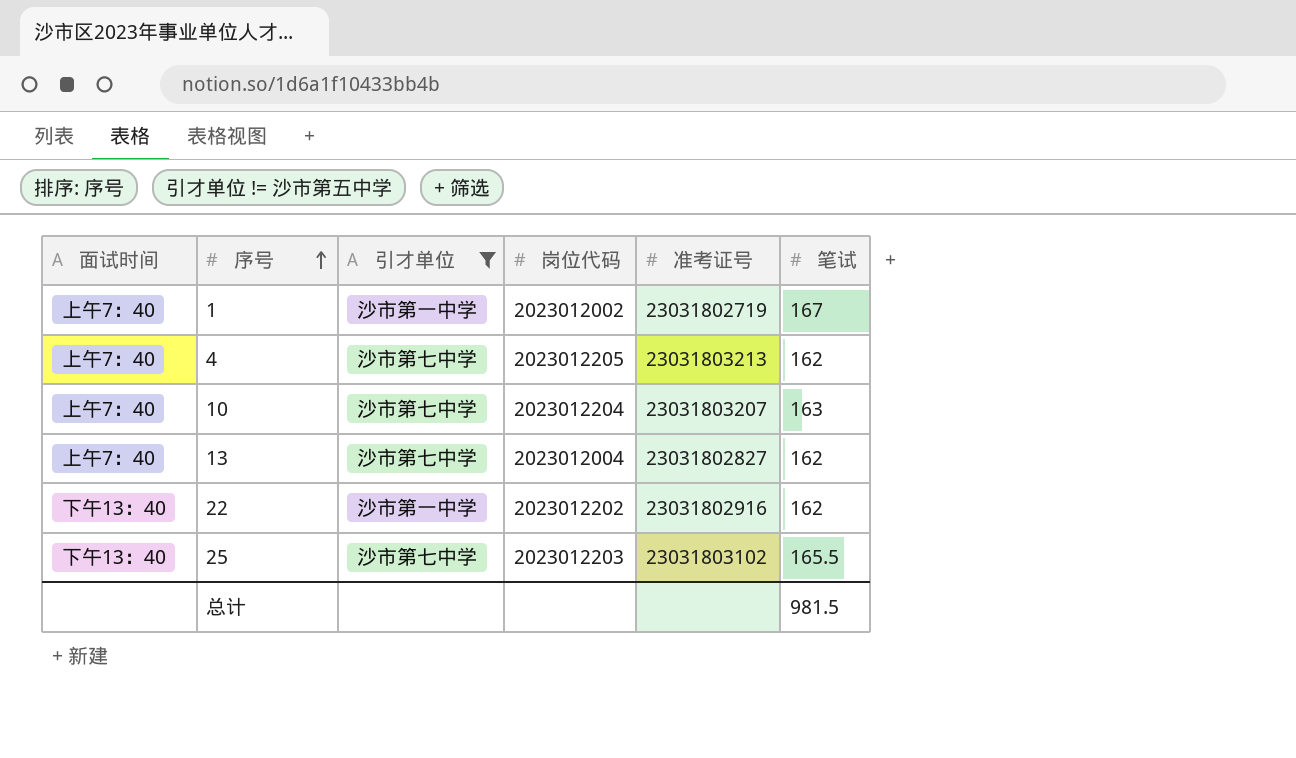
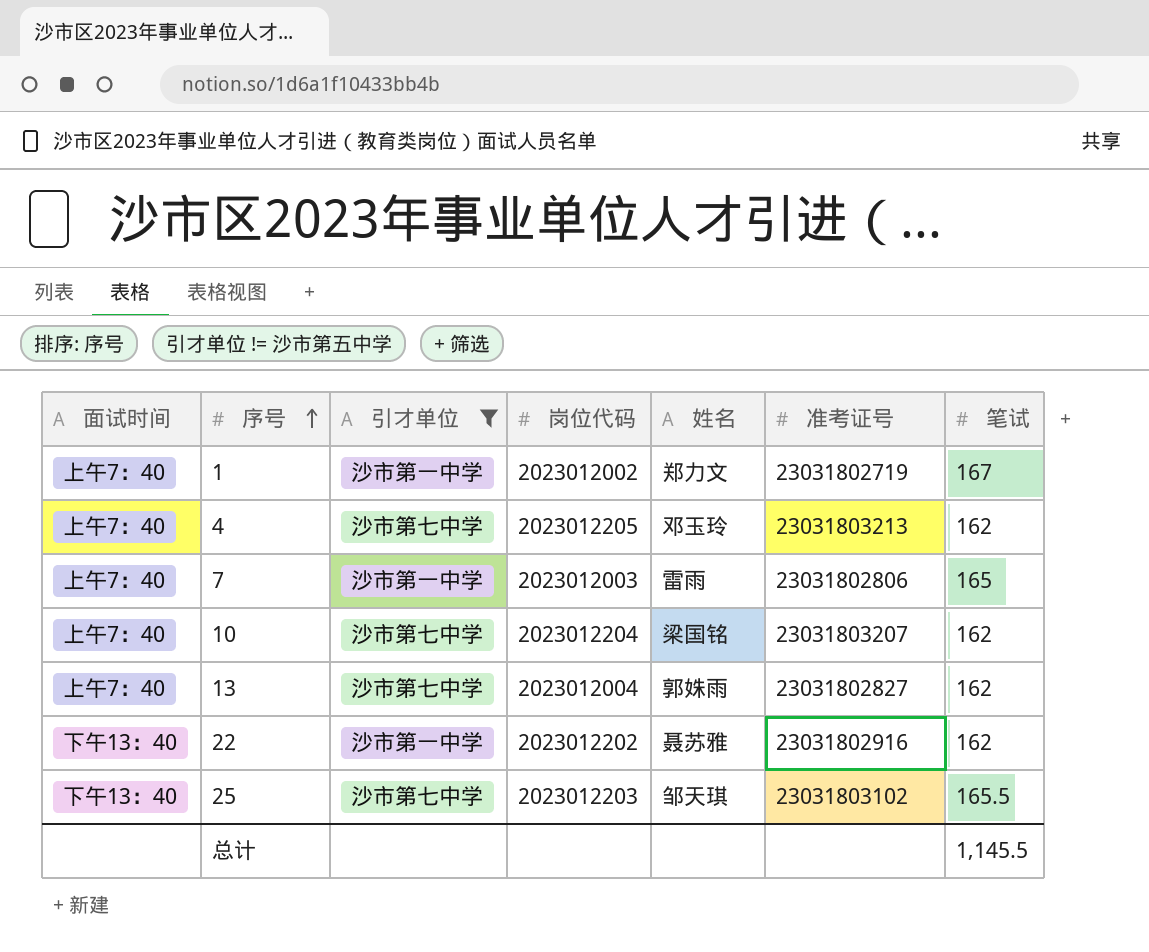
column 姓名 | position: none -> 5
row 7: none -> 上午7：40 | 沙市第一中学 | 2023012003 | 雷雨 | 23031802806 | 165
10 | 笔试: 163 -> 162
总计 | 笔试: 981.5 -> 1,145.5

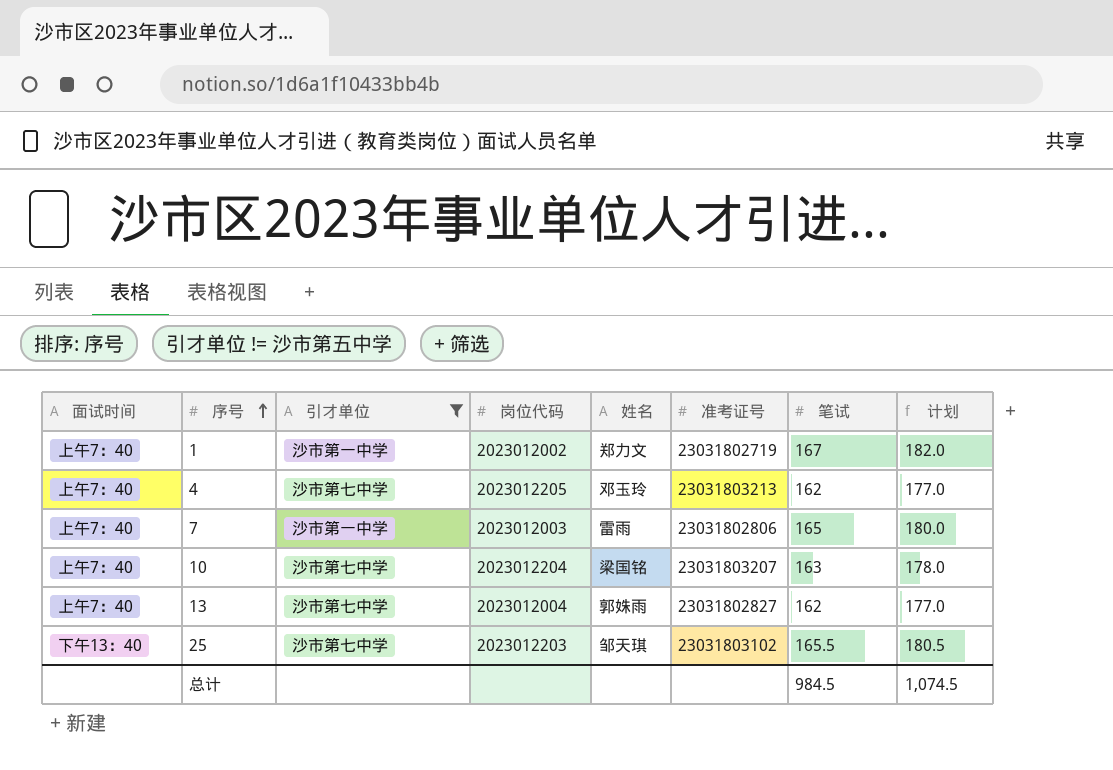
column 计划 | formula: none -> [笔试] + 15
row 22: 下午13：40 | 沙市第一中学 | 2023012202 | 聂苏雅 | 23031802916 | 162 -> none
10 | 笔试: 162 -> 163
总计 | 笔试: 1,145.5 -> 984.5

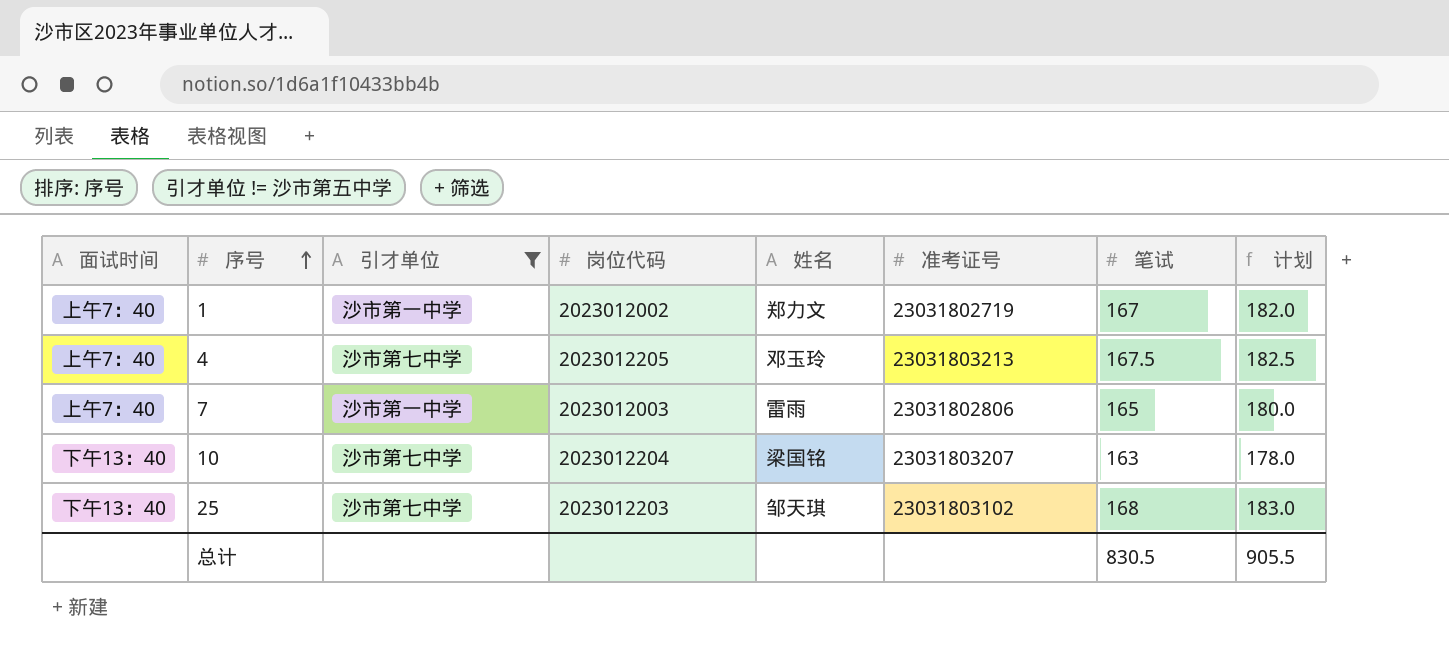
row 13: 上午7：40 | 沙市第七中学 | 2023012004 | 郭姝雨 | 23031802827 | 162 | 177.0 -> none
4 | 笔试: 162 -> 167.5
4 | 计划: 177.0 -> 182.5
10 | 面试时间: 上午7：40 -> 下午13：40
25 | 笔试: 165.5 -> 168
25 | 计划: 180.5 -> 183.0
总计 | 笔试: 984.5 -> 830.5
总计 | 计划: 1,074.5 -> 905.5

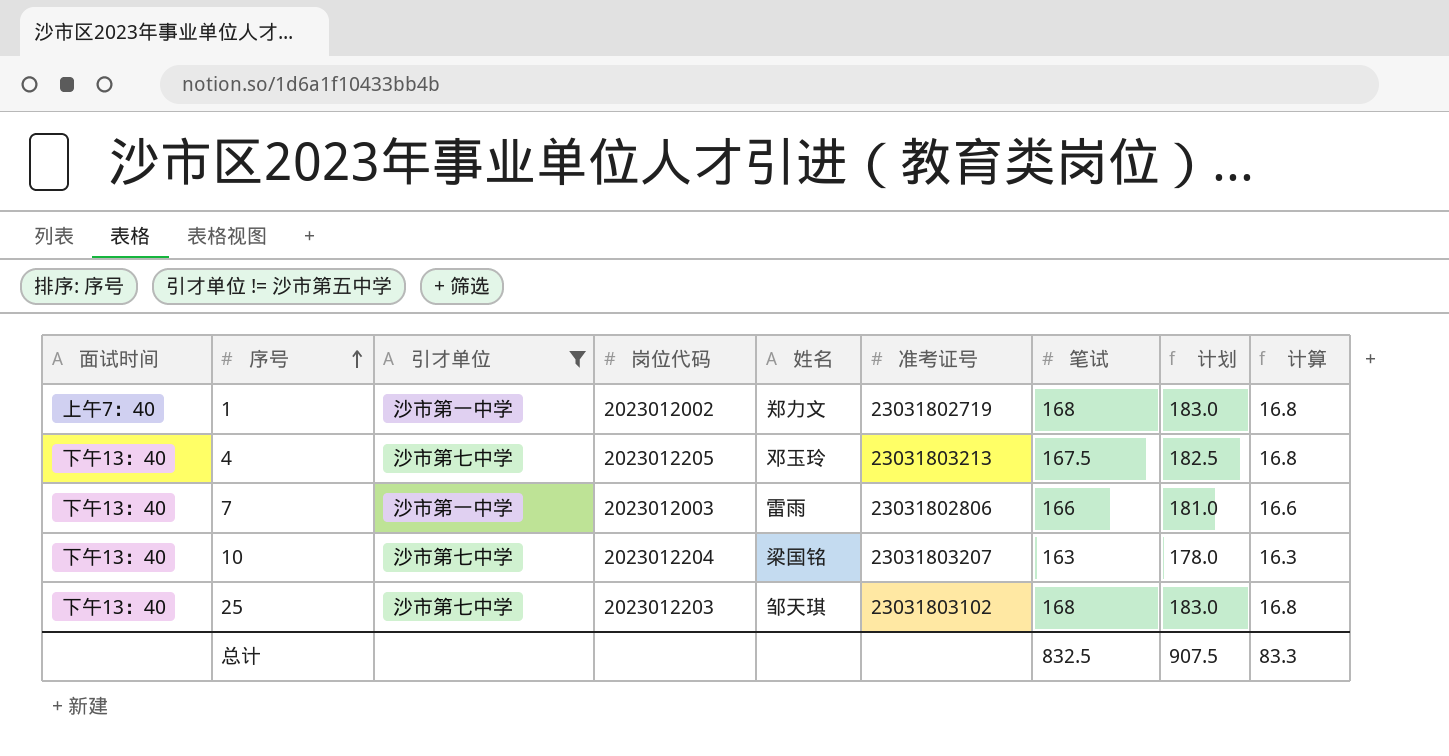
column 计算 | formula: none -> [笔试] * 0.1
1 | 笔试: 167 -> 168
1 | 计划: 182.0 -> 183.0
4 | 面试时间: 上午7：40 -> 下午13：40
7 | 面试时间: 上午7：40 -> 下午13：40
7 | 笔试: 165 -> 166
7 | 计划: 180.0 -> 181.0
总计 | 笔试: 830.5 -> 832.5
总计 | 计划: 905.5 -> 907.5

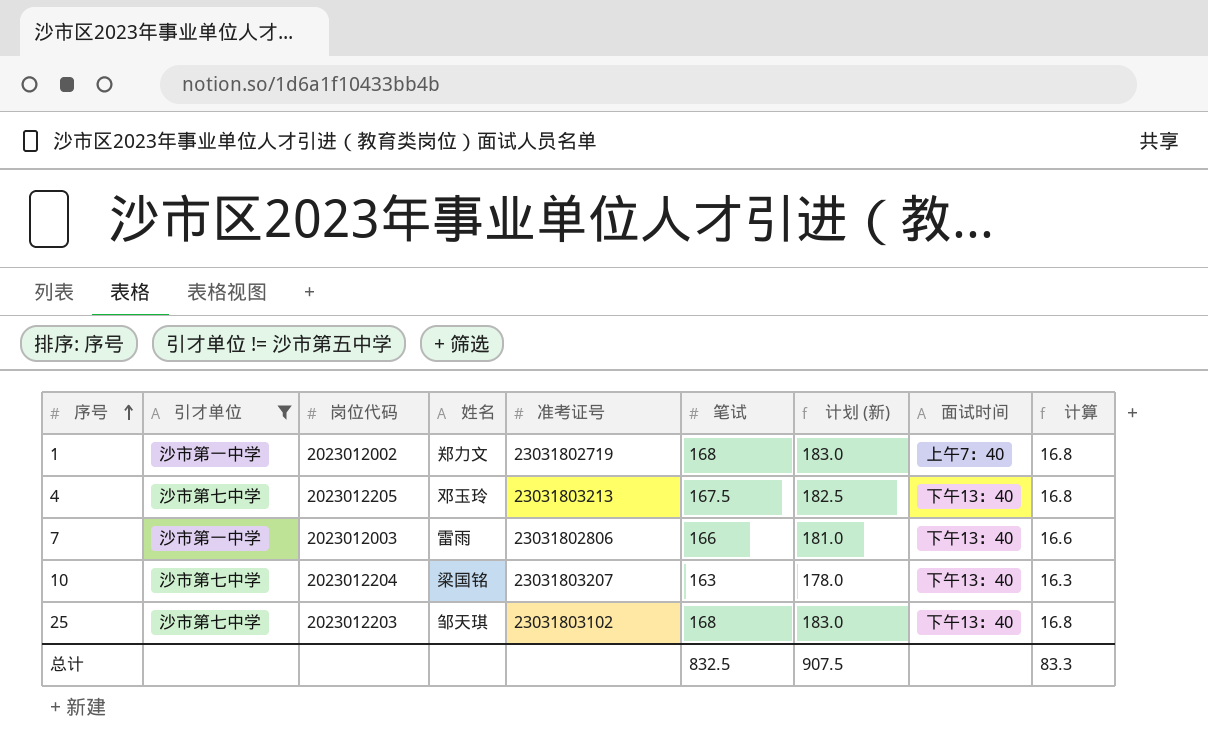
column name: 计划 -> 计划 (新)
column 面试时间 | position: 1 -> 8

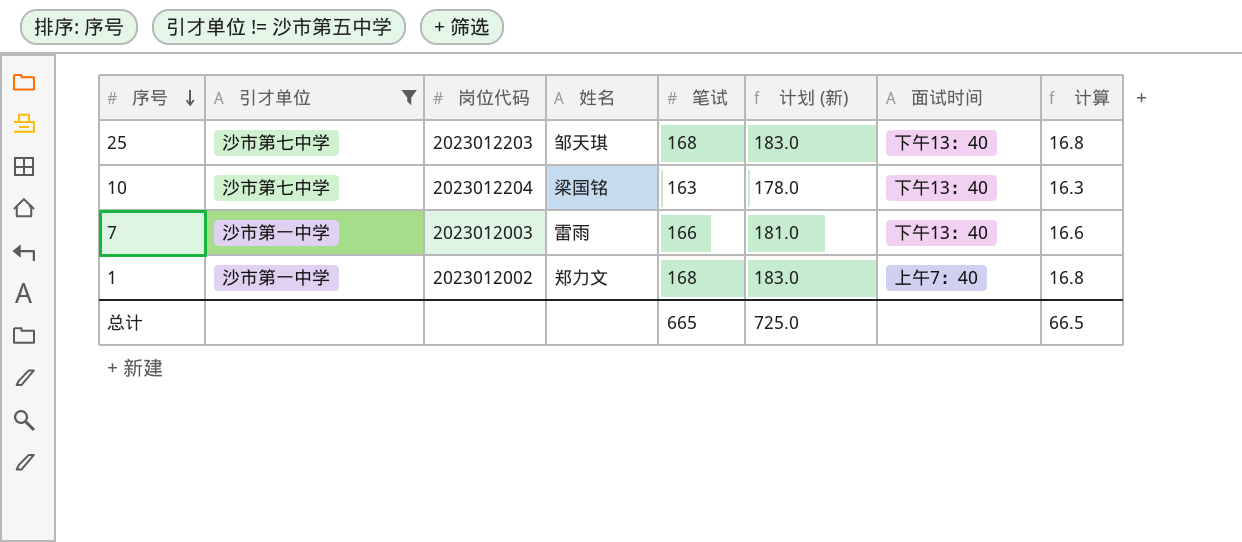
row order: 序号 ascending -> 序号 descending
column 准考证号 | position: 5 -> none
row 4: 沙市第七中学 | 2023012205 | 邓玉玲 | 23031803213 | 167.5 | 182.5 | 下午13：40 | 16.8 -> none
总计 | 笔试: 832.5 -> 665
总计 | 计划 (新): 907.5 -> 725.0
总计 | 计算: 83.3 -> 66.5

